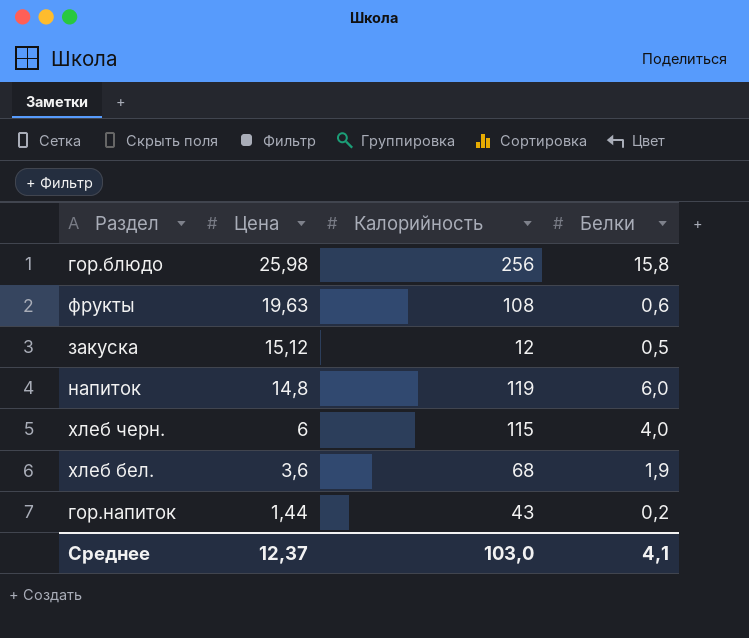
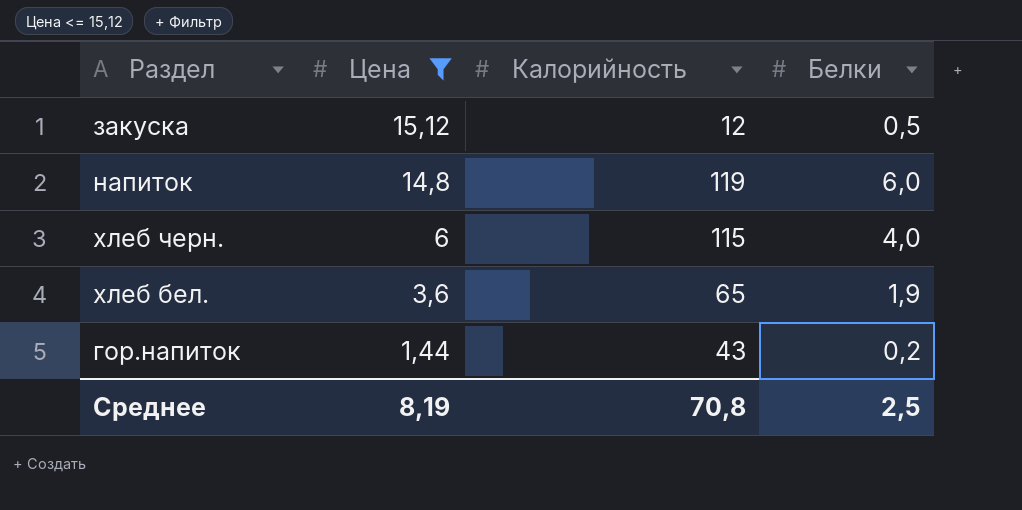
filter: none -> Цена <= 15,12
хлеб бел. | Калорийность: 68 -> 65
Среднее | Цена: 12,37 -> 8,19
Среднее | Калорийность: 103,0 -> 70,8
Среднее | Белки: 4,1 -> 2,5

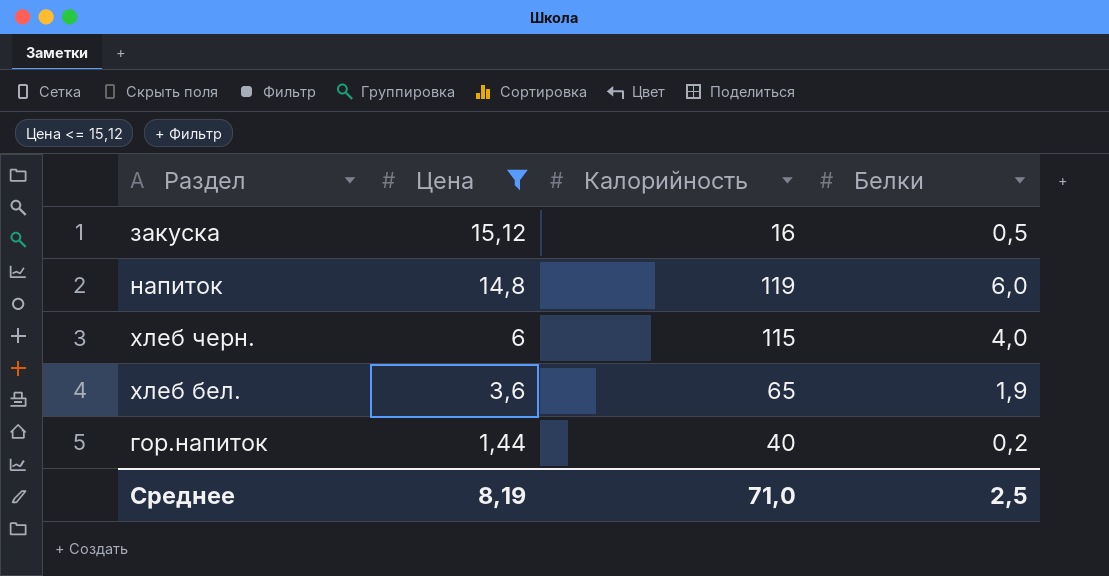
закуска | Калорийность: 12 -> 16
гор.напиток | Калорийность: 43 -> 40
Среднее | Калорийность: 70,8 -> 71,0

